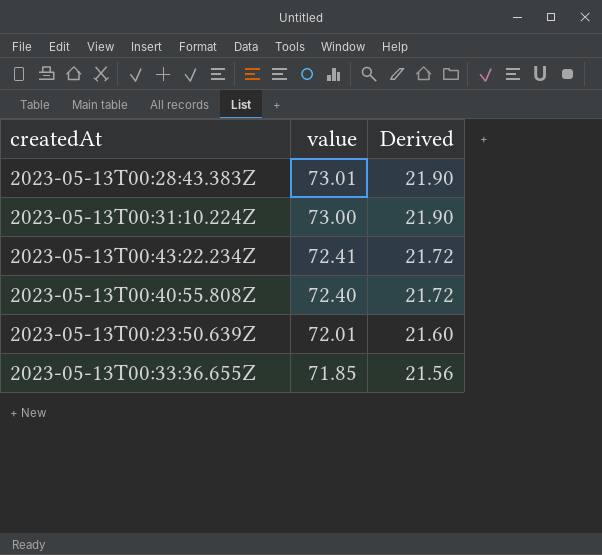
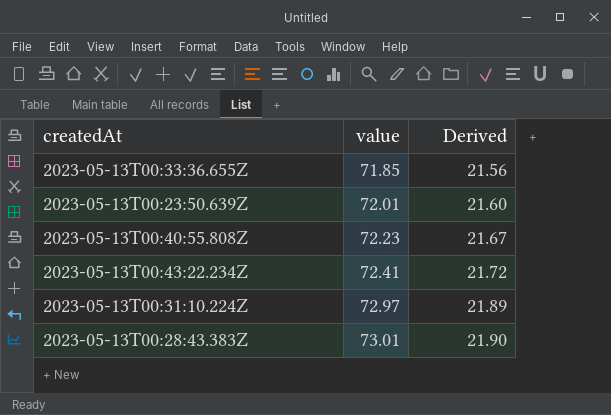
row order: value descending -> value ascending
2023-05-13T00:40:55.808Z | value: 72.40 -> 72.23
2023-05-13T00:40:55.808Z | Derived: 21.72 -> 21.67
2023-05-13T00:31:10.224Z | value: 73.00 -> 72.97
2023-05-13T00:31:10.224Z | Derived: 21.90 -> 21.89

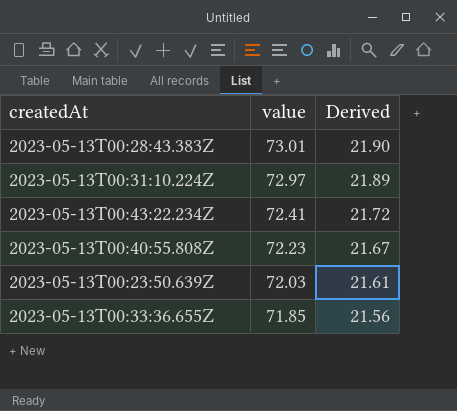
row order: value ascending -> value descending
2023-05-13T00:23:50.639Z | value: 72.01 -> 72.03
2023-05-13T00:23:50.639Z | Derived: 21.60 -> 21.61

